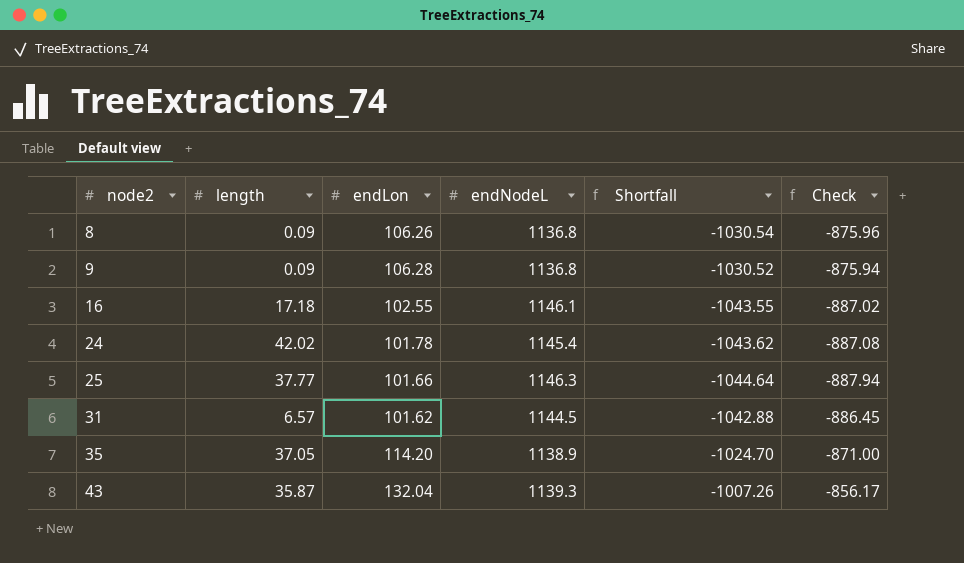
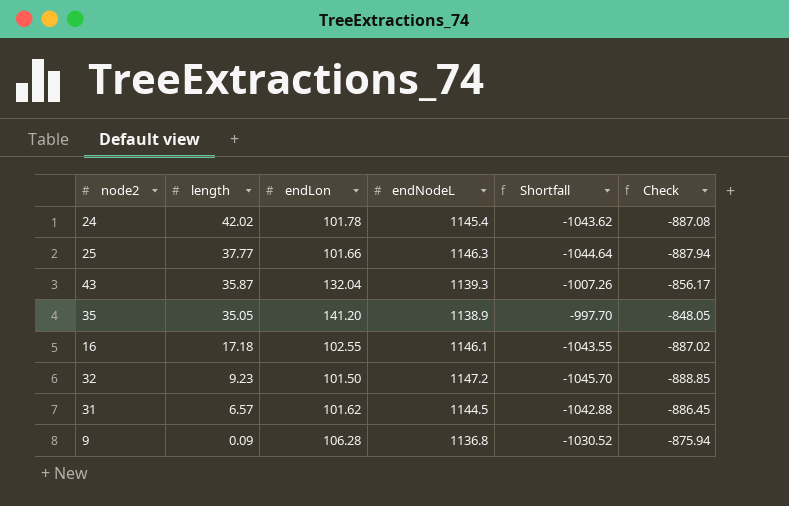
row order: node2 ascending -> length descending
row 8: 0.09 | 106.26 | 1136.8 | -1030.54 | -875.96 -> none
35 | length: 37.05 -> 35.05
35 | endLon: 114.20 -> 141.20
35 | Shortfall: -1024.70 -> -997.70
35 | Check: -871.00 -> -848.05
row 32: none -> 9.23 | 101.50 | 1147.2 | -1045.70 | -888.85

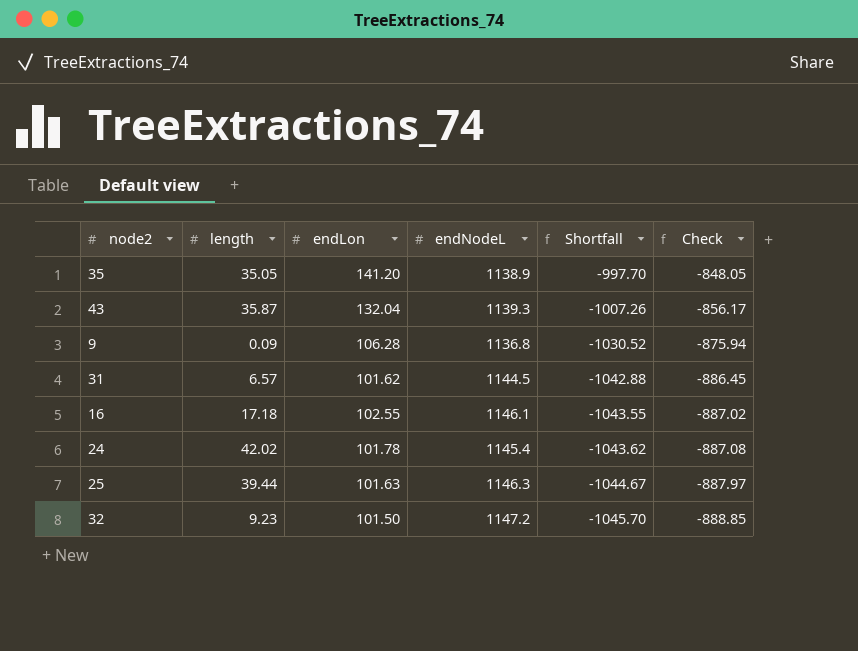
row order: length descending -> Shortfall descending
25 | length: 37.77 -> 39.44
25 | endLon: 101.66 -> 101.63
25 | Shortfall: -1044.64 -> -1044.67
25 | Check: -887.94 -> -887.97

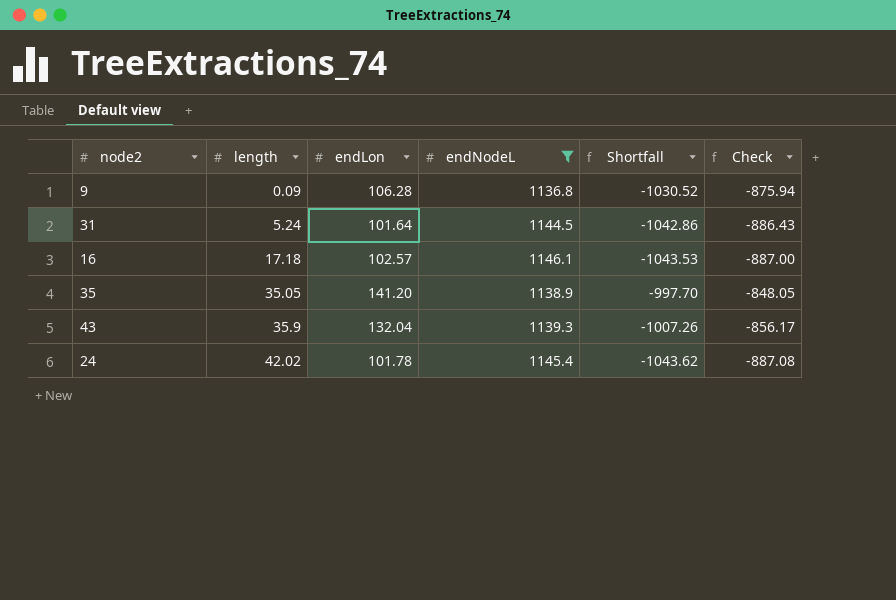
filter: none -> endNodeL <= 1146.1
row order: Shortfall descending -> length ascending
31 | length: 6.57 -> 5.24
31 | endLon: 101.62 -> 101.64
31 | Shortfall: -1042.88 -> -1042.86
31 | Check: -886.45 -> -886.43
16 | endLon: 102.55 -> 102.57
16 | Shortfall: -1043.55 -> -1043.53
16 | Check: -887.02 -> -887.00
43 | length: 35.87 -> 35.9

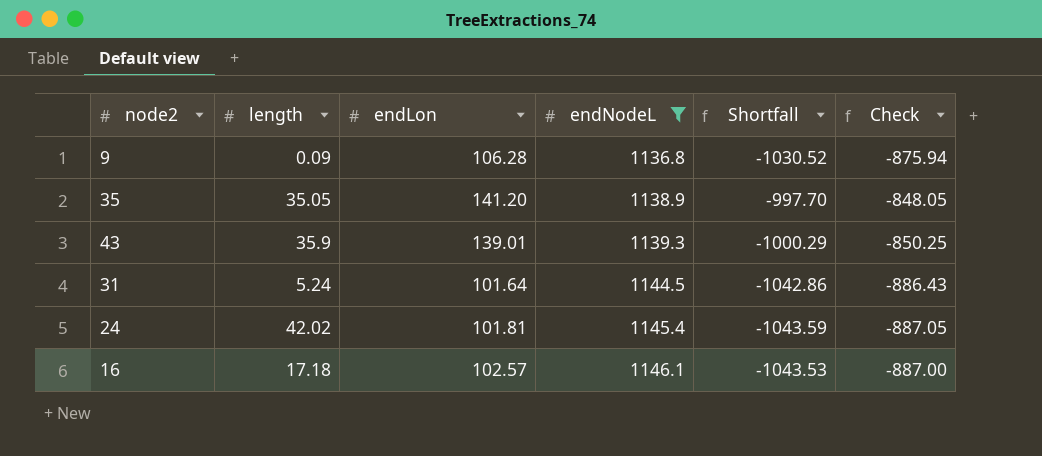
row order: length ascending -> endNodeL ascending
43 | endLon: 132.04 -> 139.01
43 | Shortfall: -1007.26 -> -1000.29
43 | Check: -856.17 -> -850.25
24 | endLon: 101.78 -> 101.81
24 | Shortfall: -1043.62 -> -1043.59
24 | Check: -887.08 -> -887.05

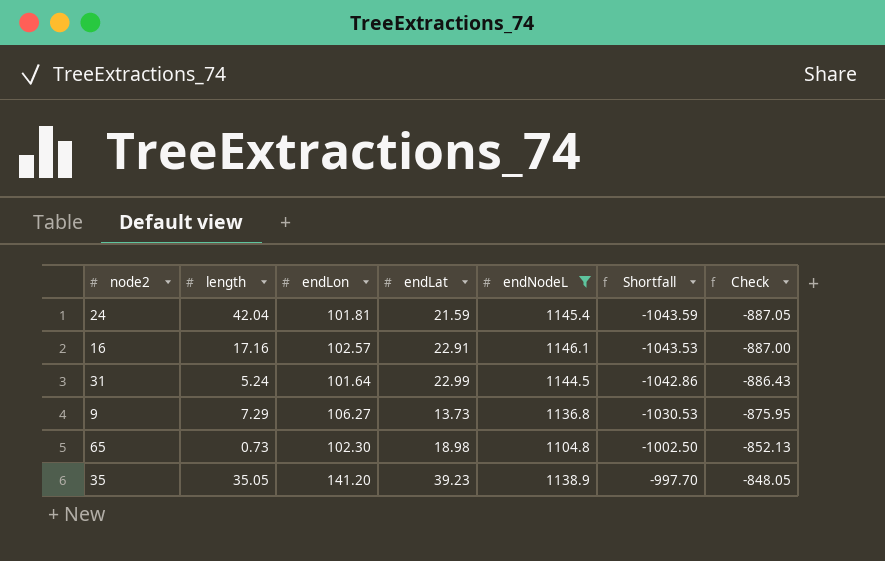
row order: endNodeL ascending -> Shortfall ascending
column endLat | position: none -> 4
row 43: 35.9 | 139.01 | 1139.3 | -1000.29 | -850.25 -> none
24 | length: 42.02 -> 42.04
16 | length: 17.18 -> 17.16
9 | length: 0.09 -> 7.29
9 | endLon: 106.28 -> 106.27
9 | Shortfall: -1030.52 -> -1030.53
9 | Check: -875.94 -> -875.95
row 65: none -> 0.73 | 102.30 | 18.98 | 1104.8 | -1002.50 | -852.13

